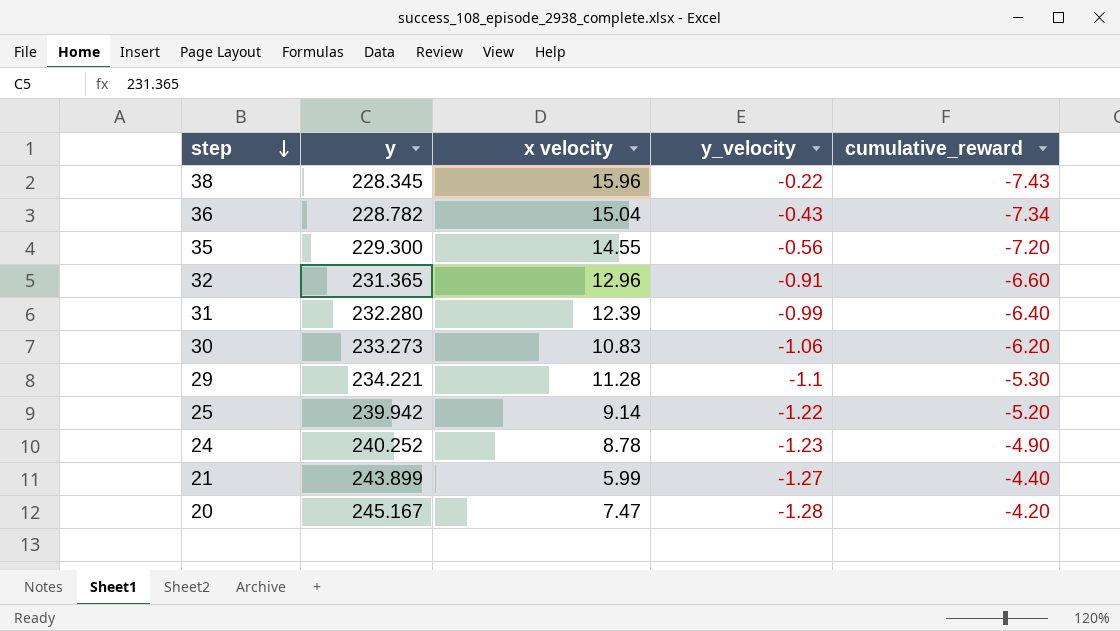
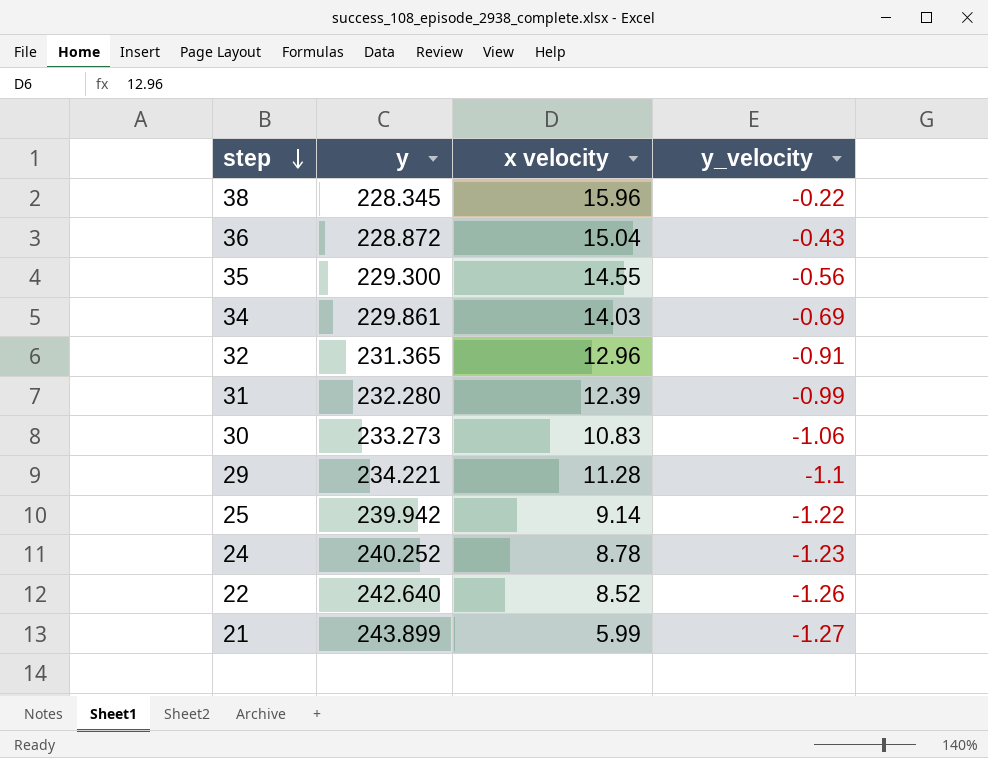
column cumulative_reward | position: 5 -> none
row 20: 245.167 | 7.47 | -1.28 | -4.20 -> none
36 | y: 228.782 -> 228.872
row 34: none -> 229.861 | 14.03 | -0.69
row 22: none -> 242.640 | 8.52 | -1.26

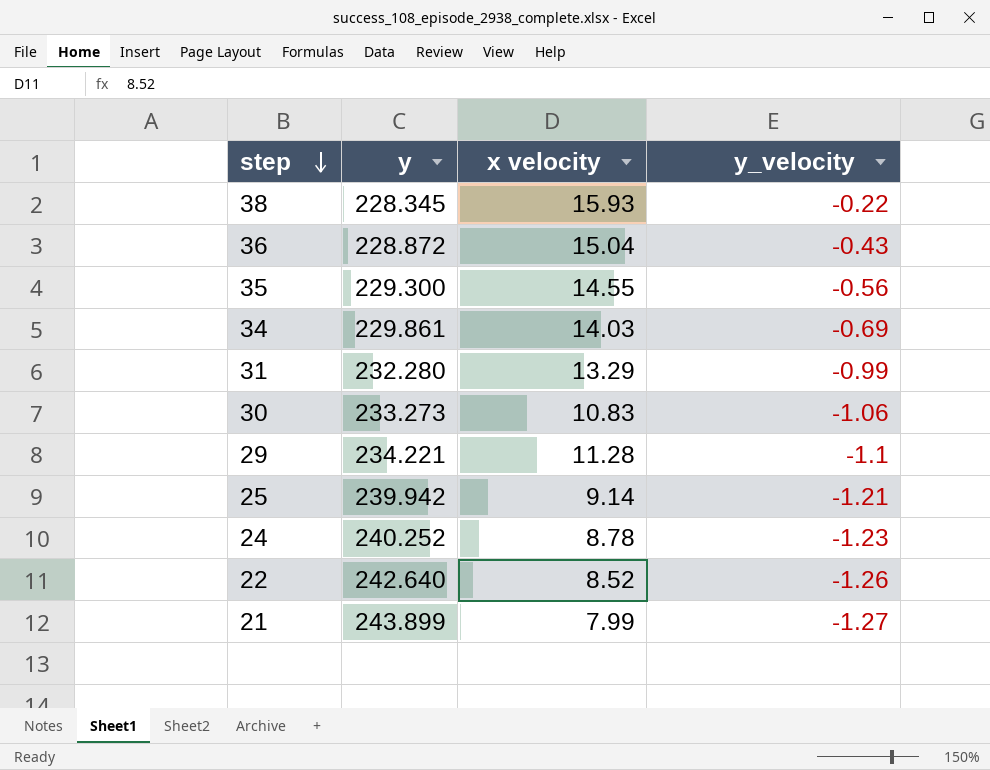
row 32: 231.365 | 12.96 | -0.91 -> none
38 | x velocity: 15.96 -> 15.93
31 | x velocity: 12.39 -> 13.29
25 | y_velocity: -1.22 -> -1.21
21 | x velocity: 5.99 -> 7.99

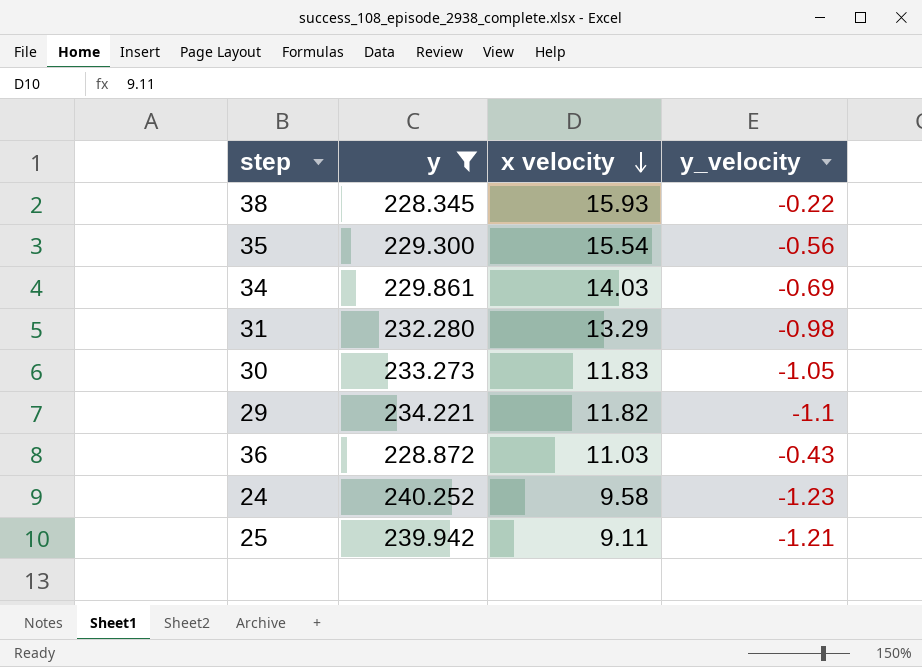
filter: none -> y <= 240.252
row order: step descending -> x velocity descending
35 | x velocity: 14.55 -> 15.54
31 | y_velocity: -0.99 -> -0.98
30 | x velocity: 10.83 -> 11.83
30 | y_velocity: -1.06 -> -1.05
29 | x velocity: 11.28 -> 11.82
36 | x velocity: 15.04 -> 11.03
24 | x velocity: 8.78 -> 9.58
25 | x velocity: 9.14 -> 9.11

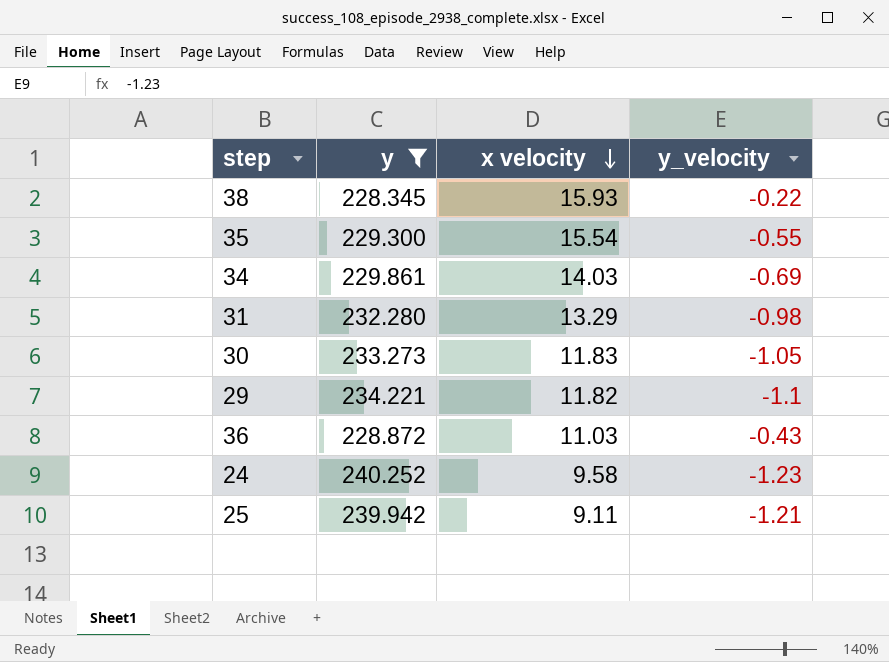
35 | y_velocity: -0.56 -> -0.55

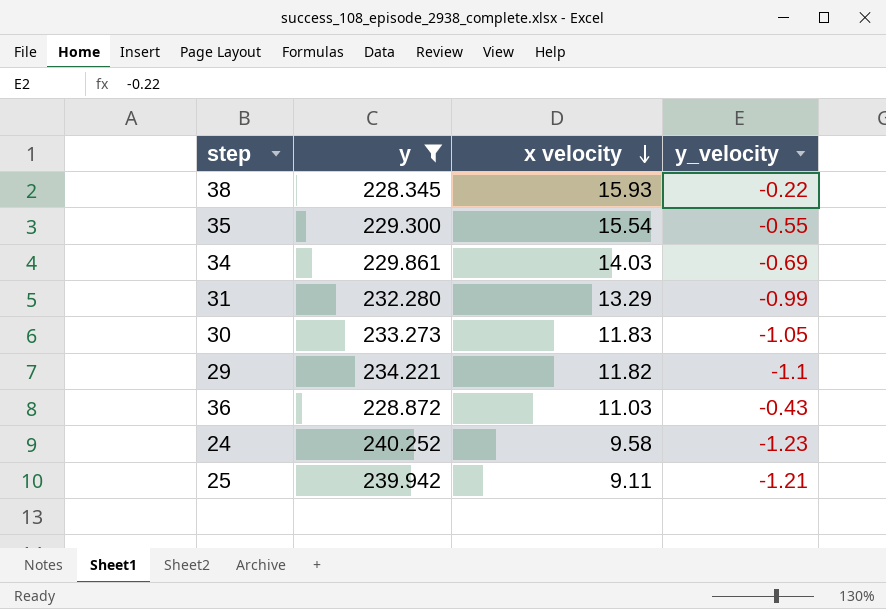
31 | y_velocity: -0.98 -> -0.99

